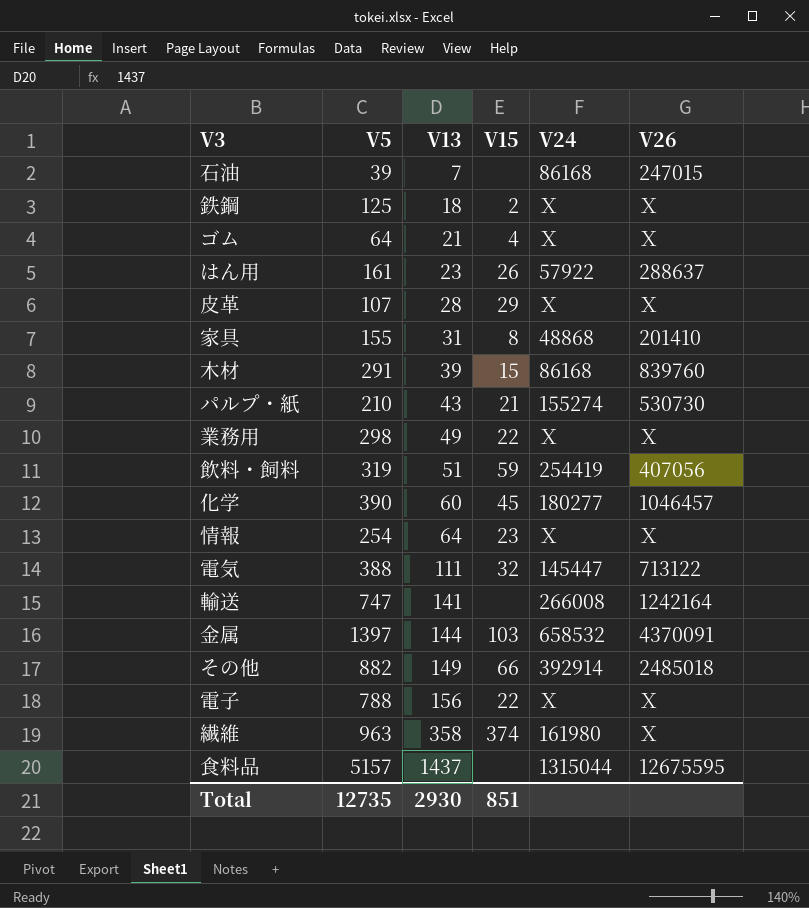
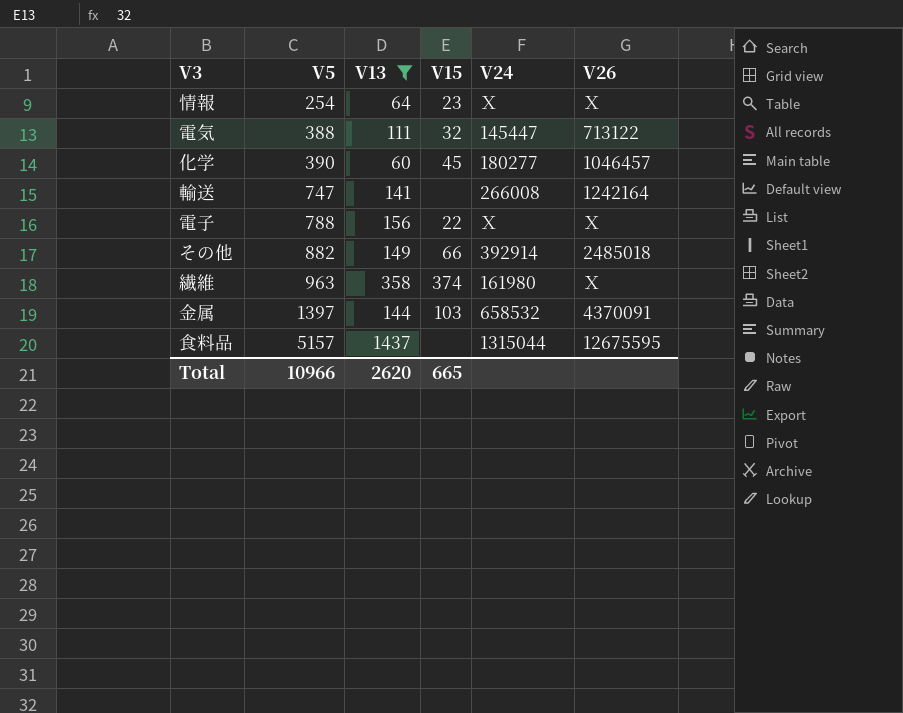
filter: none -> V13 >= 60
row order: V13 ascending -> V5 ascending
Total | V5: 12735 -> 10966
Total | V13: 2930 -> 2620
Total | V15: 851 -> 665

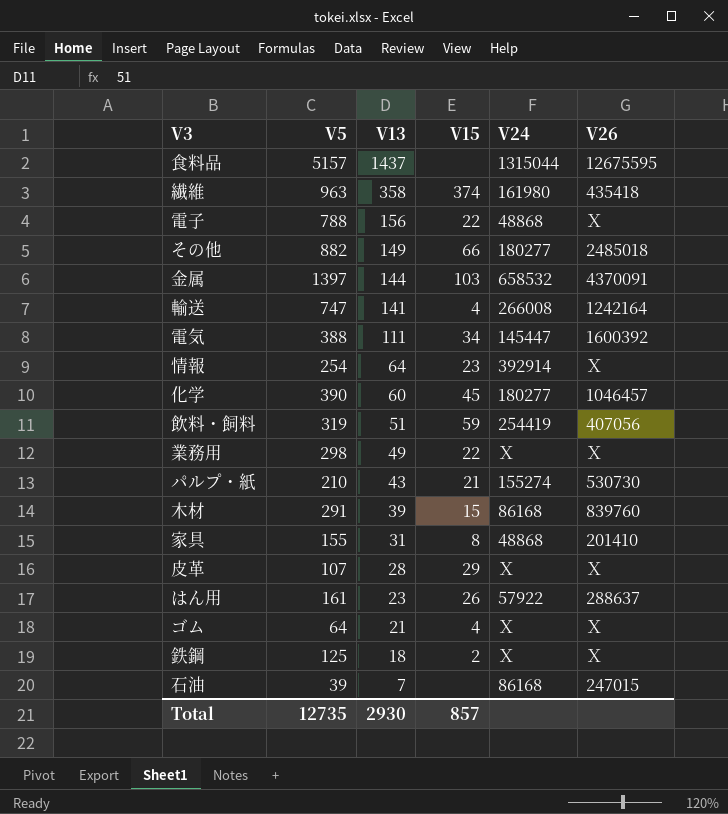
filter: V13 >= 60 -> none
row order: V5 ascending -> V13 descending
繊維 | V26: Ｘ -> 435418
電子 | V24: Ｘ -> 48868
その他 | V24: 392914 -> 180277
輸送 | V15: none -> 4
電気 | V15: 32 -> 34
電気 | V26: 713122 -> 1600392
情報 | V24: Ｘ -> 392914
Total | V5: 10966 -> 12735
Total | V13: 2620 -> 2930
Total | V15: 665 -> 857

